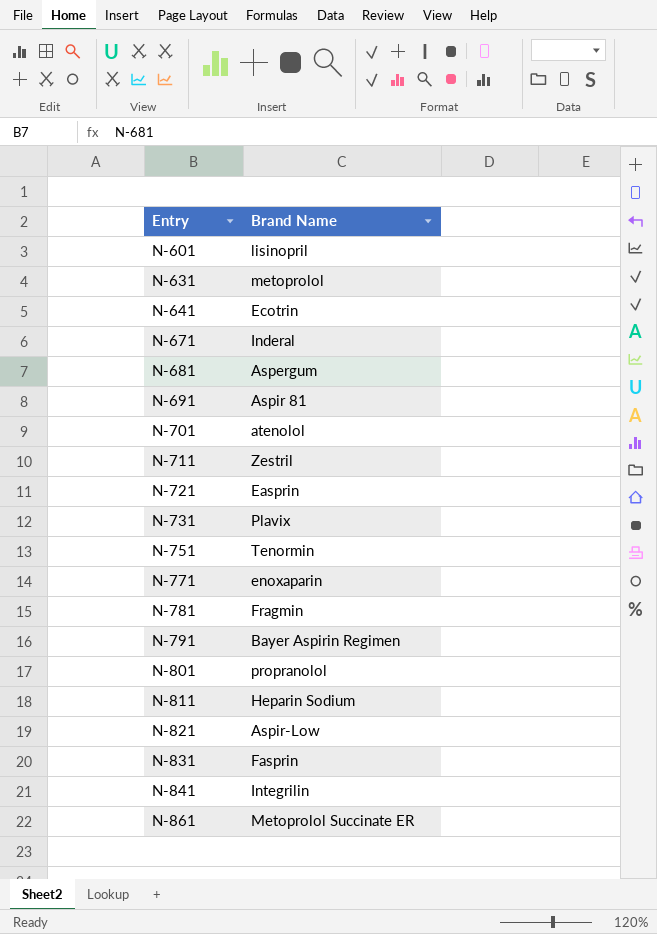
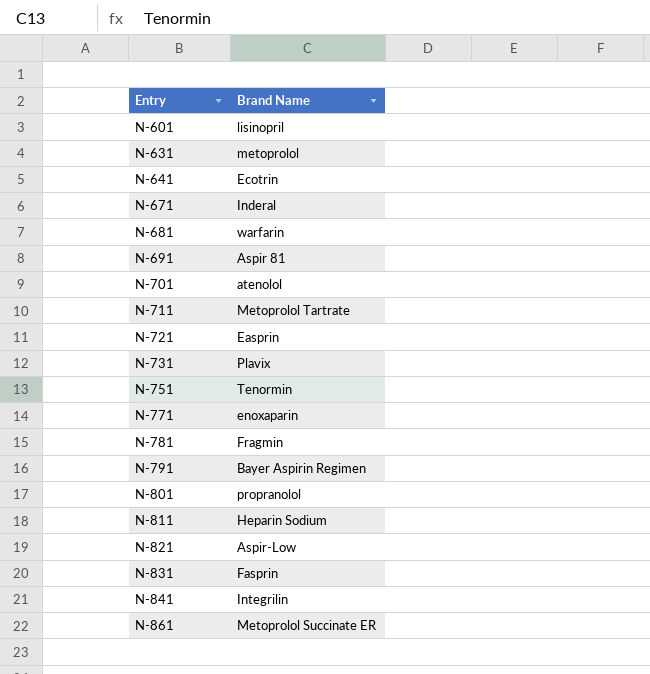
N-681 | Brand Name: Aspergum -> warfarin
N-711 | Brand Name: Zestril -> Metoprolol Tartrate

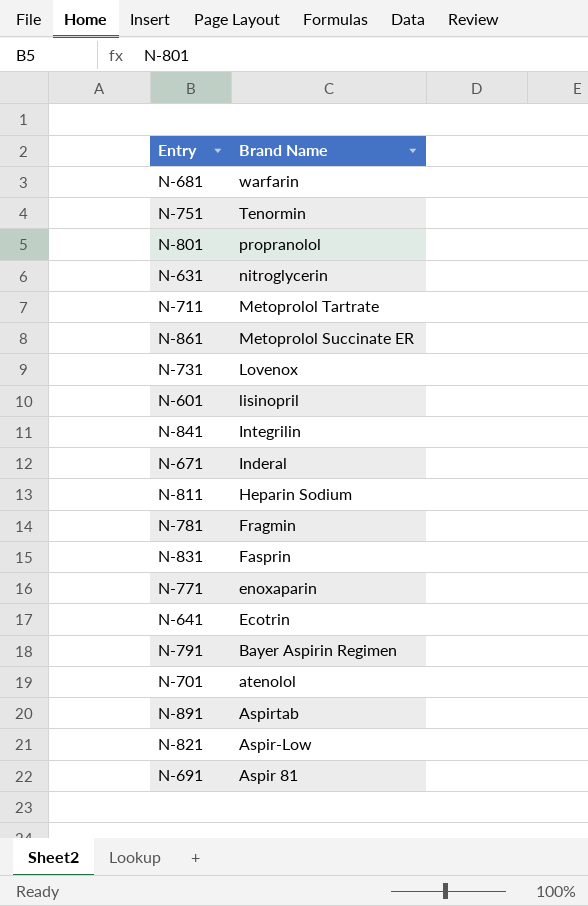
row order: Entry ascending -> Brand Name descending
row N-721: Easprin -> none
N-631 | Brand Name: metoprolol -> nitroglycerin
N-731 | Brand Name: Plavix -> Lovenox
row N-891: none -> Aspirtab

